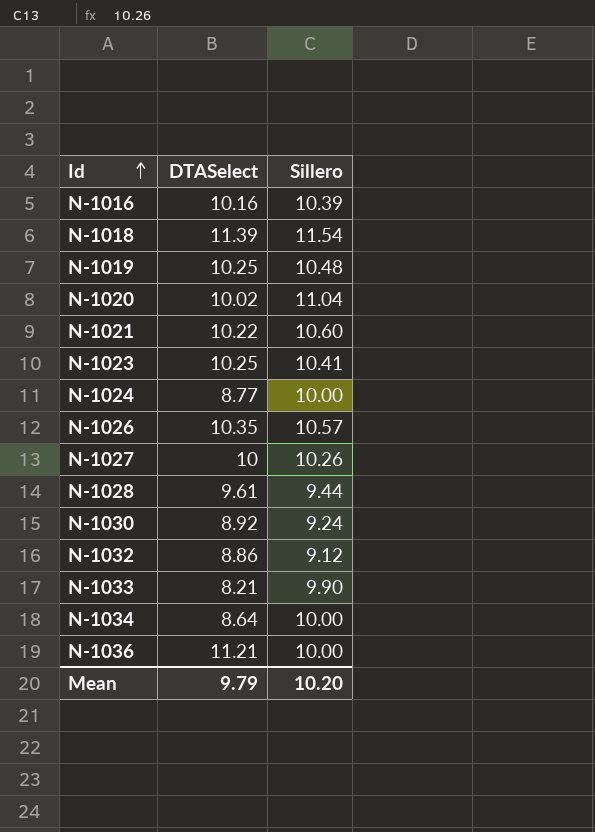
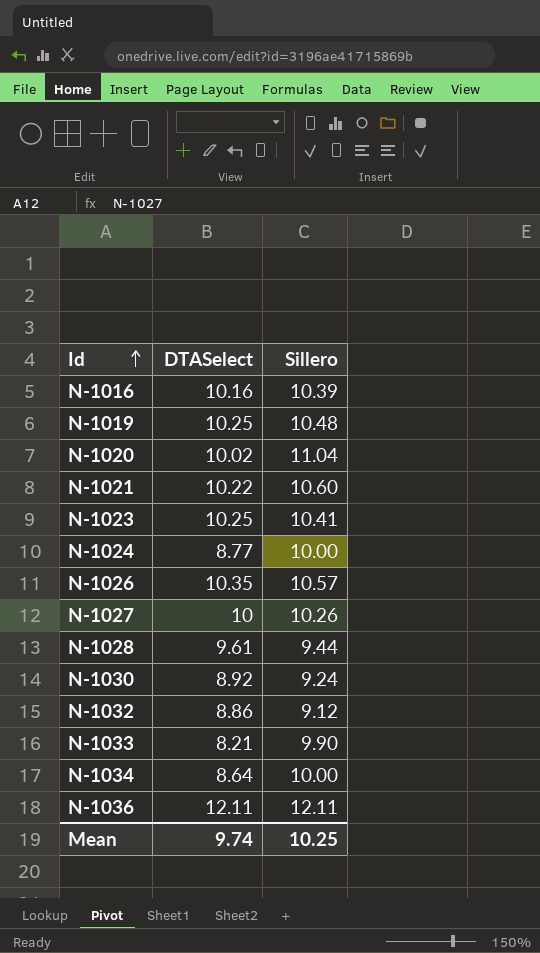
row N-1018: 11.39 | 11.54 -> none
N-1036 | DTASelect: 11.21 -> 12.11
N-1036 | Sillero: 10.00 -> 12.11
Mean | DTASelect: 9.79 -> 9.74
Mean | Sillero: 10.20 -> 10.25

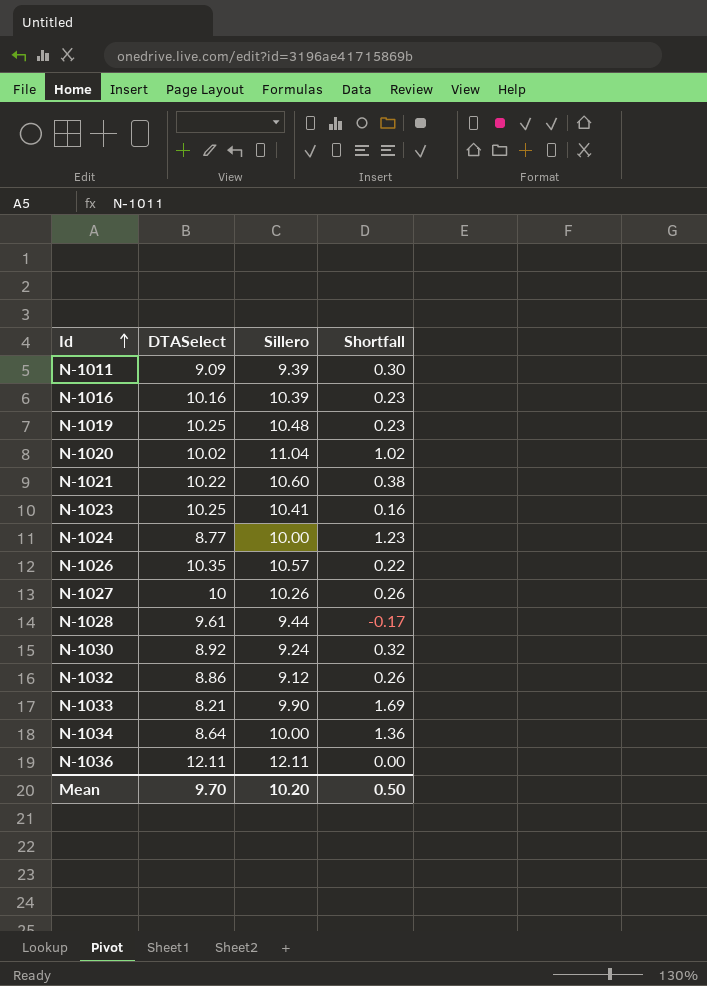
column Shortfall | formula: none -> [Sillero] - [DTASelect]
row N-1011: none -> 9.09 | 9.39 | 0.30
Mean | DTASelect: 9.74 -> 9.70
Mean | Sillero: 10.25 -> 10.20

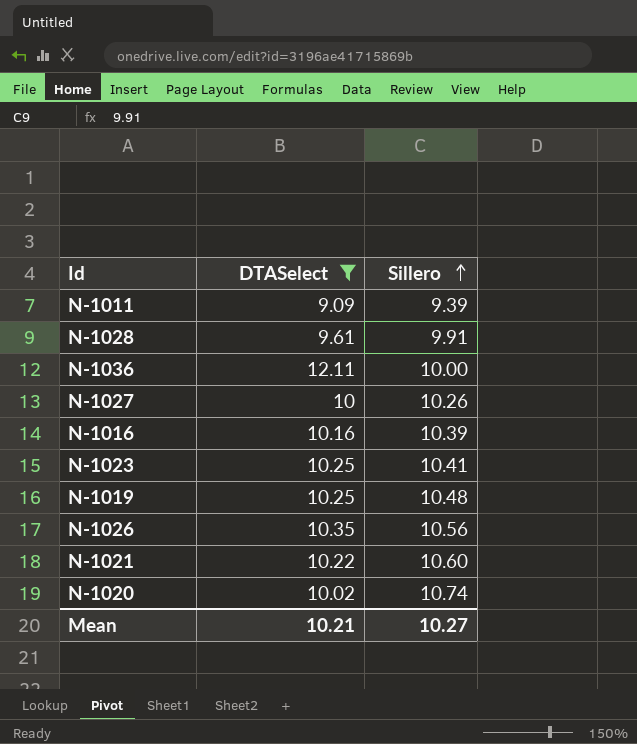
filter: none -> DTASelect >= 9.09
row order: Id ascending -> Sillero ascending
column Shortfall | formula: [Sillero] - [DTASelect] -> none
N-1028 | Sillero: 9.44 -> 9.91
N-1036 | Sillero: 12.11 -> 10.00
N-1026 | Sillero: 10.57 -> 10.56
N-1020 | Sillero: 11.04 -> 10.74
Mean | DTASelect: 9.70 -> 10.21
Mean | Sillero: 10.20 -> 10.27

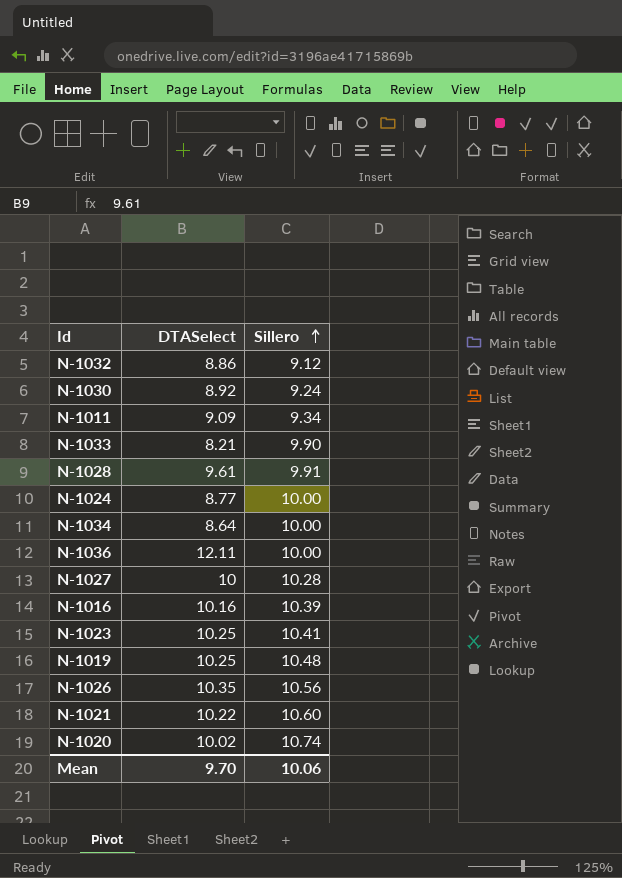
filter: DTASelect >= 9.09 -> none
N-1011 | Sillero: 9.39 -> 9.34
N-1027 | Sillero: 10.26 -> 10.28
Mean | DTASelect: 10.21 -> 9.70
Mean | Sillero: 10.27 -> 10.06

